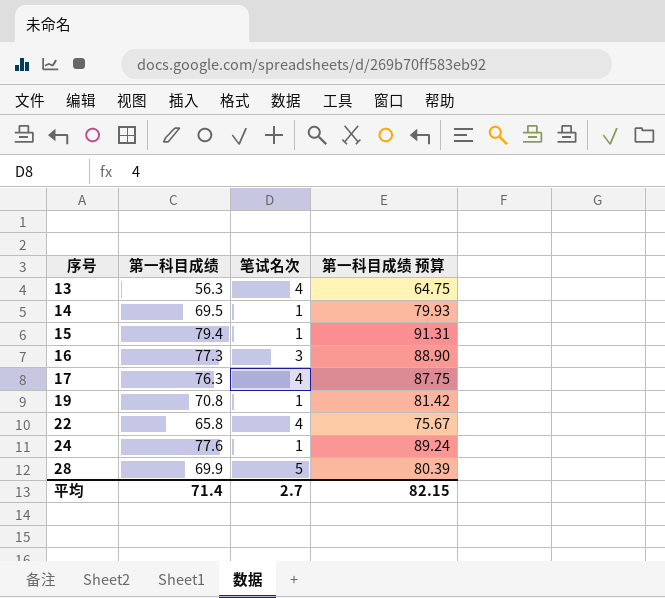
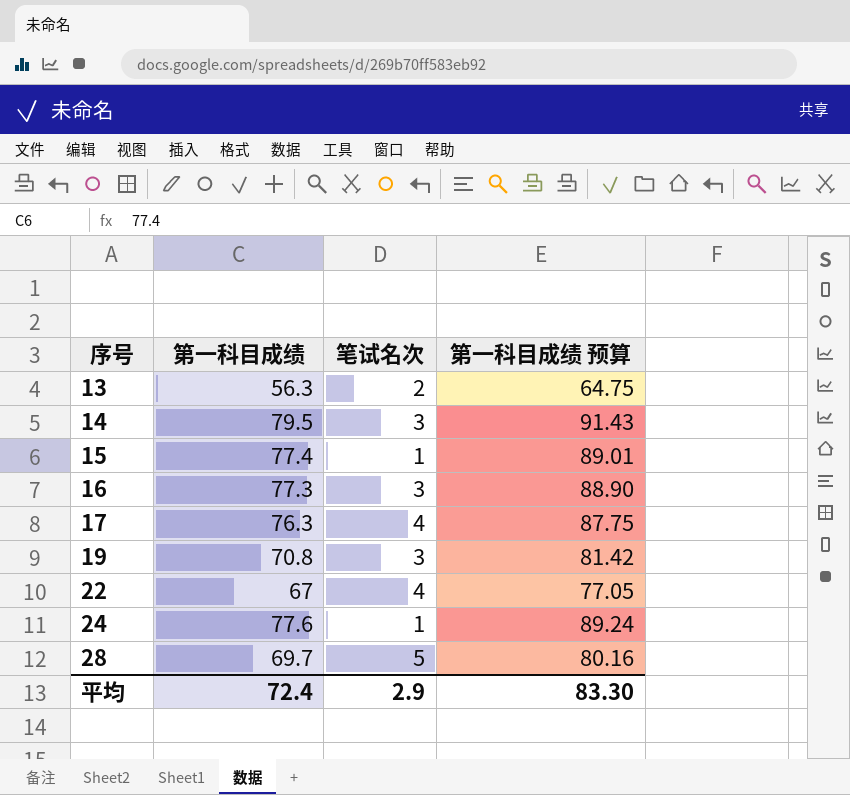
13 | 笔试名次: 4 -> 2
14 | 第一科目成绩: 69.5 -> 79.5
14 | 笔试名次: 1 -> 3
14 | 第一科目成绩 预算: 79.93 -> 91.43
15 | 第一科目成绩: 79.4 -> 77.4
15 | 第一科目成绩 预算: 91.31 -> 89.01
19 | 笔试名次: 1 -> 3
22 | 第一科目成绩: 65.8 -> 67
22 | 第一科目成绩 预算: 75.67 -> 77.05
28 | 第一科目成绩: 69.9 -> 69.7
28 | 第一科目成绩 预算: 80.39 -> 80.16
平均 | 第一科目成绩: 71.4 -> 72.4
平均 | 笔试名次: 2.7 -> 2.9
平均 | 第一科目成绩 预算: 82.15 -> 83.30

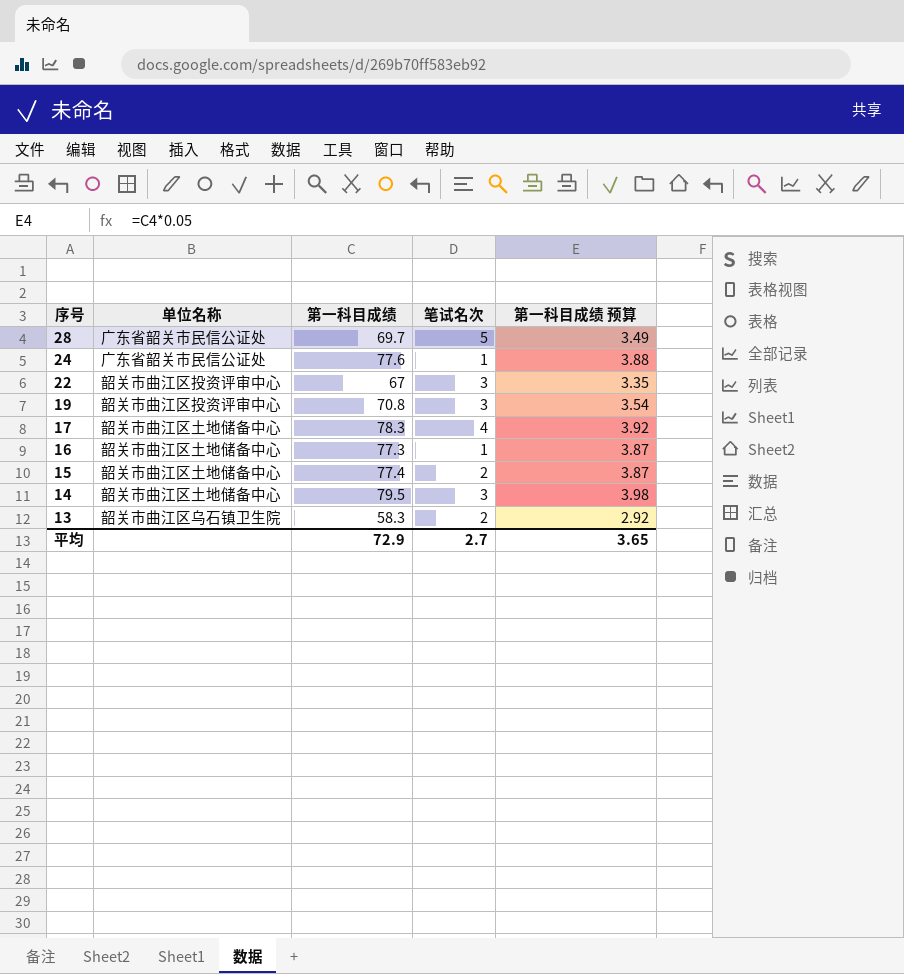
row order: 序号 ascending -> 序号 descending
column 单位名称 | position: none -> 2
column 第一科目成绩 预算 | formula: [第一科目成绩] * 1.15 -> [第一科目成绩] * 0.05
22 | 笔试名次: 4 -> 3
17 | 第一科目成绩: 76.3 -> 78.3
16 | 笔试名次: 3 -> 1
15 | 笔试名次: 1 -> 2
13 | 第一科目成绩: 56.3 -> 58.3
平均 | 第一科目成绩: 72.4 -> 72.9
平均 | 笔试名次: 2.9 -> 2.7
平均 | 第一科目成绩 预算: 83.30 -> 3.65

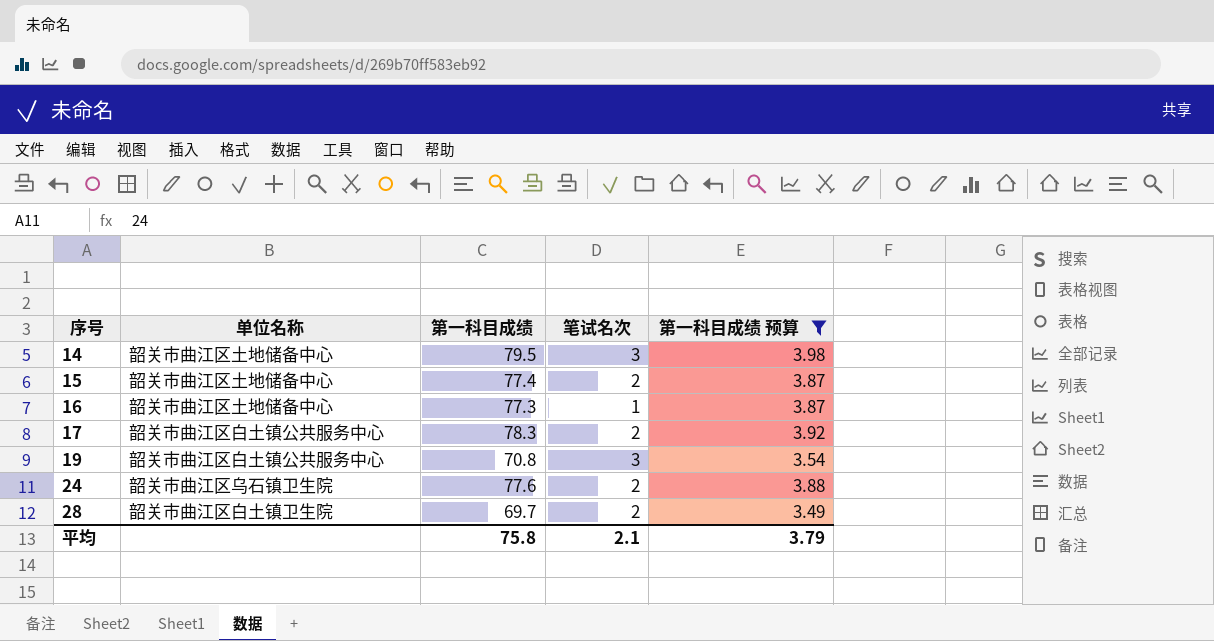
filter: none -> 第一科目成绩 预算 >= 3.49
row order: 序号 descending -> 序号 ascending
17 | 单位名称: 韶关市曲江区土地储备中心 -> 韶关市曲江区白土镇公共服务中心
17 | 笔试名次: 4 -> 2
19 | 单位名称: 韶关市曲江区投资评审中心 -> 韶关市曲江区白土镇公共服务中心
24 | 单位名称: 广东省韶关市民信公证处 -> 韶关市曲江区乌石镇卫生院
24 | 笔试名次: 1 -> 2
28 | 单位名称: 广东省韶关市民信公证处 -> 韶关市曲江区白土镇卫生院
28 | 笔试名次: 5 -> 2
平均 | 第一科目成绩: 72.9 -> 75.8
平均 | 笔试名次: 2.7 -> 2.1
平均 | 第一科目成绩 预算: 3.65 -> 3.79

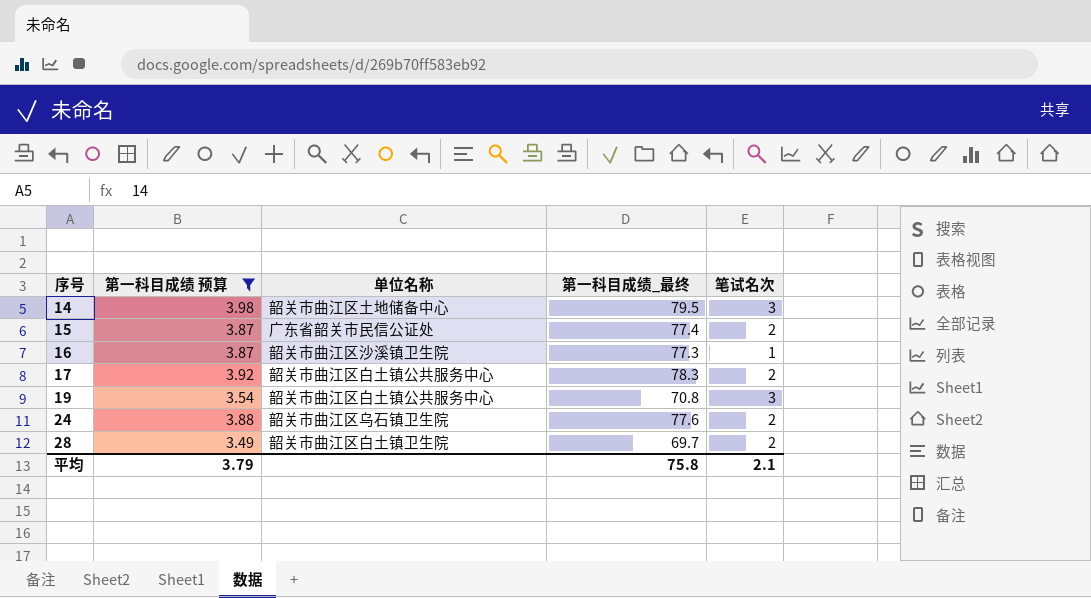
column 第一科目成绩 预算 | position: 5 -> 2
column name: 第一科目成绩 -> 第一科目成绩_最终
15 | 单位名称: 韶关市曲江区土地储备中心 -> 广东省韶关市民信公证处
16 | 单位名称: 韶关市曲江区土地储备中心 -> 韶关市曲江区沙溪镇卫生院

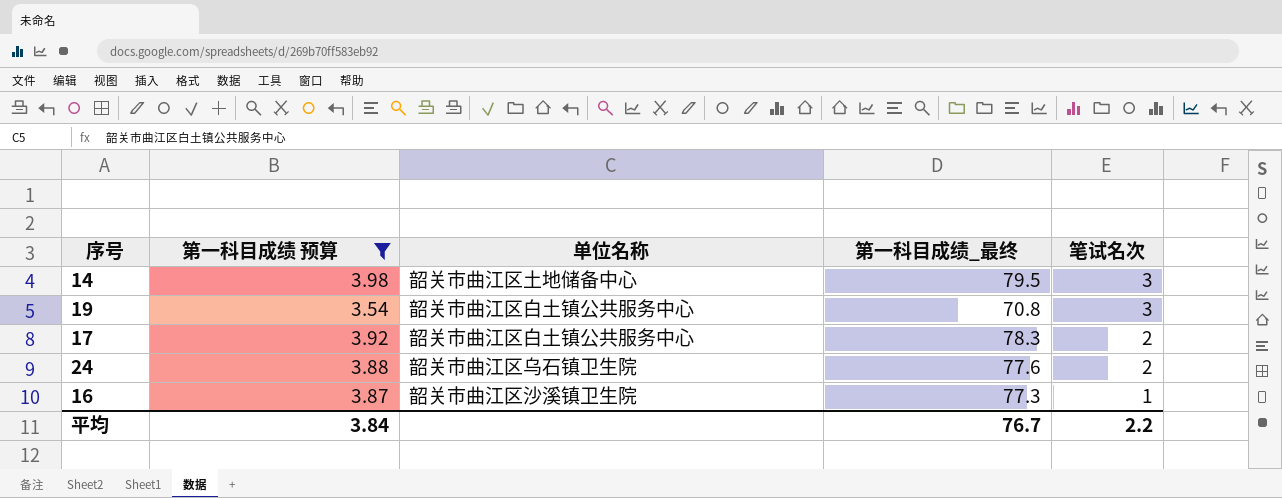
row order: 序号 ascending -> 笔试名次 descending
row 15: 3.87 | 广东省韶关市民信公证处 | 77.4 | 2 -> none
row 28: 3.49 | 韶关市曲江区白土镇卫生院 | 69.7 | 2 -> none
平均 | 第一科目成绩 预算: 3.79 -> 3.84
平均 | 第一科目成绩_最终: 75.8 -> 76.7
平均 | 笔试名次: 2.1 -> 2.2

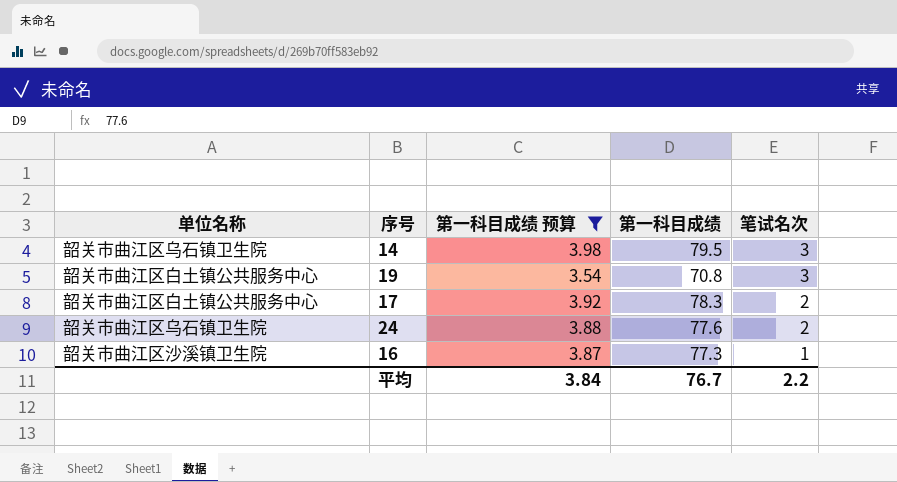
column 单位名称 | position: 3 -> 1
column name: 第一科目成绩_最终 -> 第一科目成绩
14 | 单位名称: 韶关市曲江区土地储备中心 -> 韶关市曲江区乌石镇卫生院

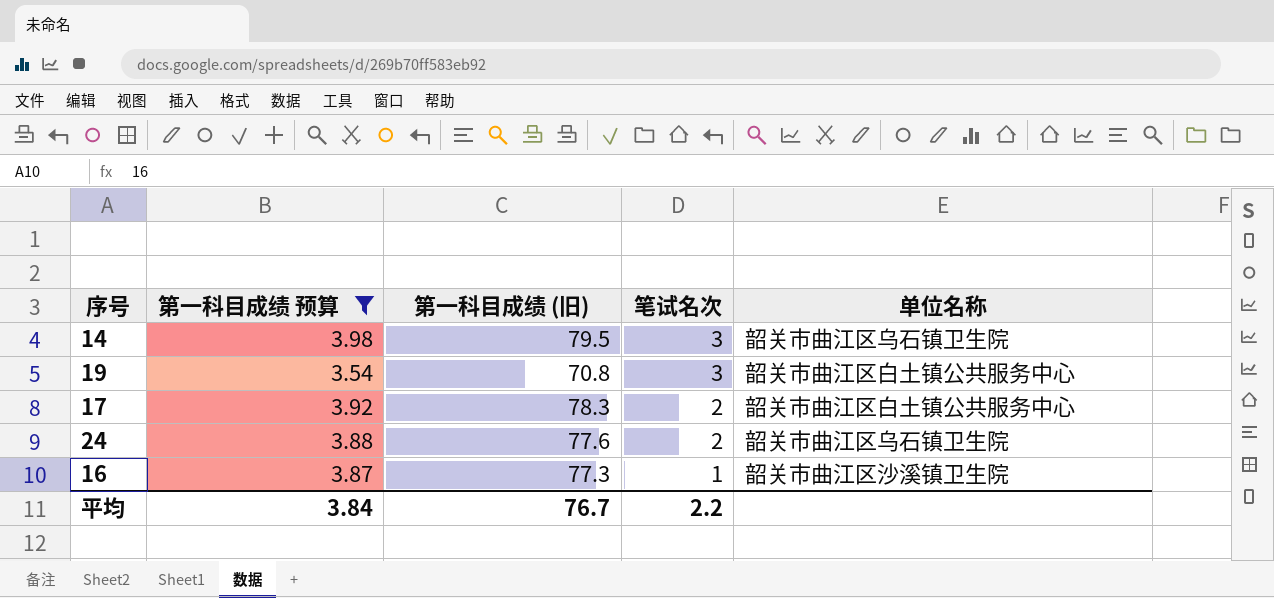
column name: 第一科目成绩 -> 第一科目成绩 (旧)
column 单位名称 | position: 1 -> 5

